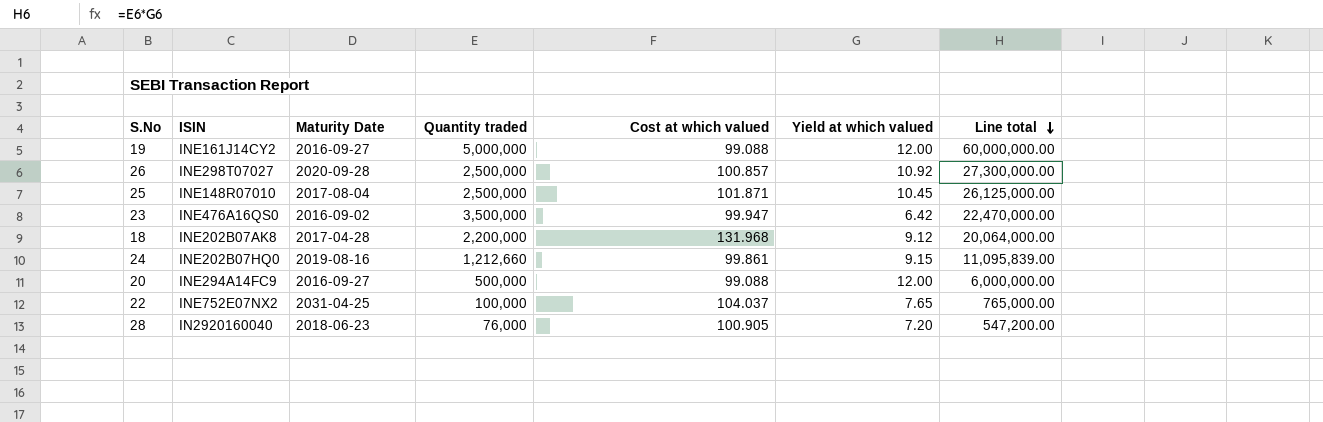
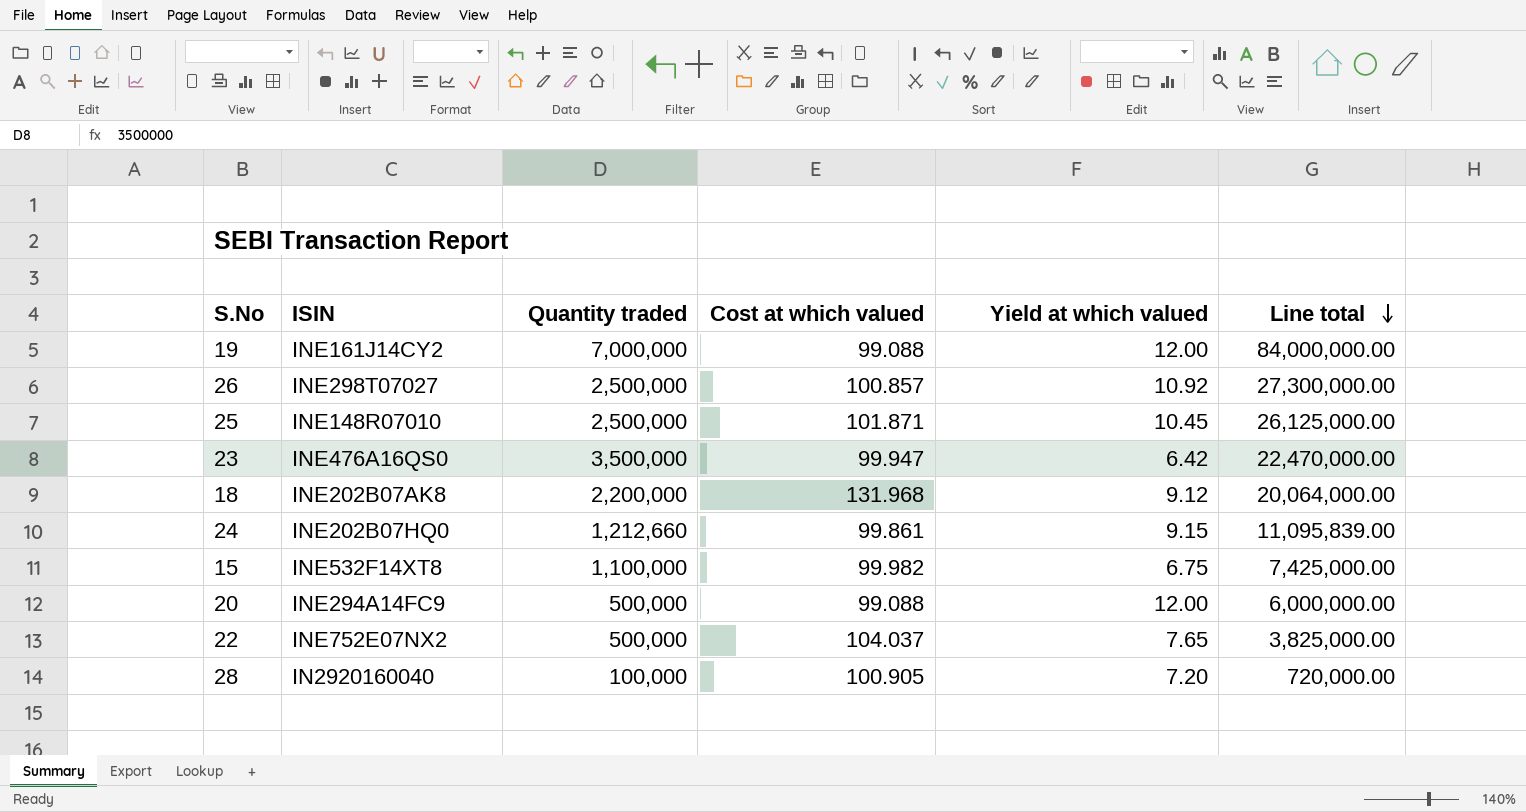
column Maturity Date | position: 3 -> none
19 | Quantity traded: 5,000,000 -> 7,000,000
19 | Line total: 60,000,000.00 -> 84,000,000.00
row 15: none -> INE532F14XT8 | 1,100,000 | 99.982 | 6.75 | 7,425,000.00
22 | Quantity traded: 100,000 -> 500,000
22 | Line total: 765,000.00 -> 3,825,000.00
28 | Quantity traded: 76,000 -> 100,000
28 | Line total: 547,200.00 -> 720,000.00

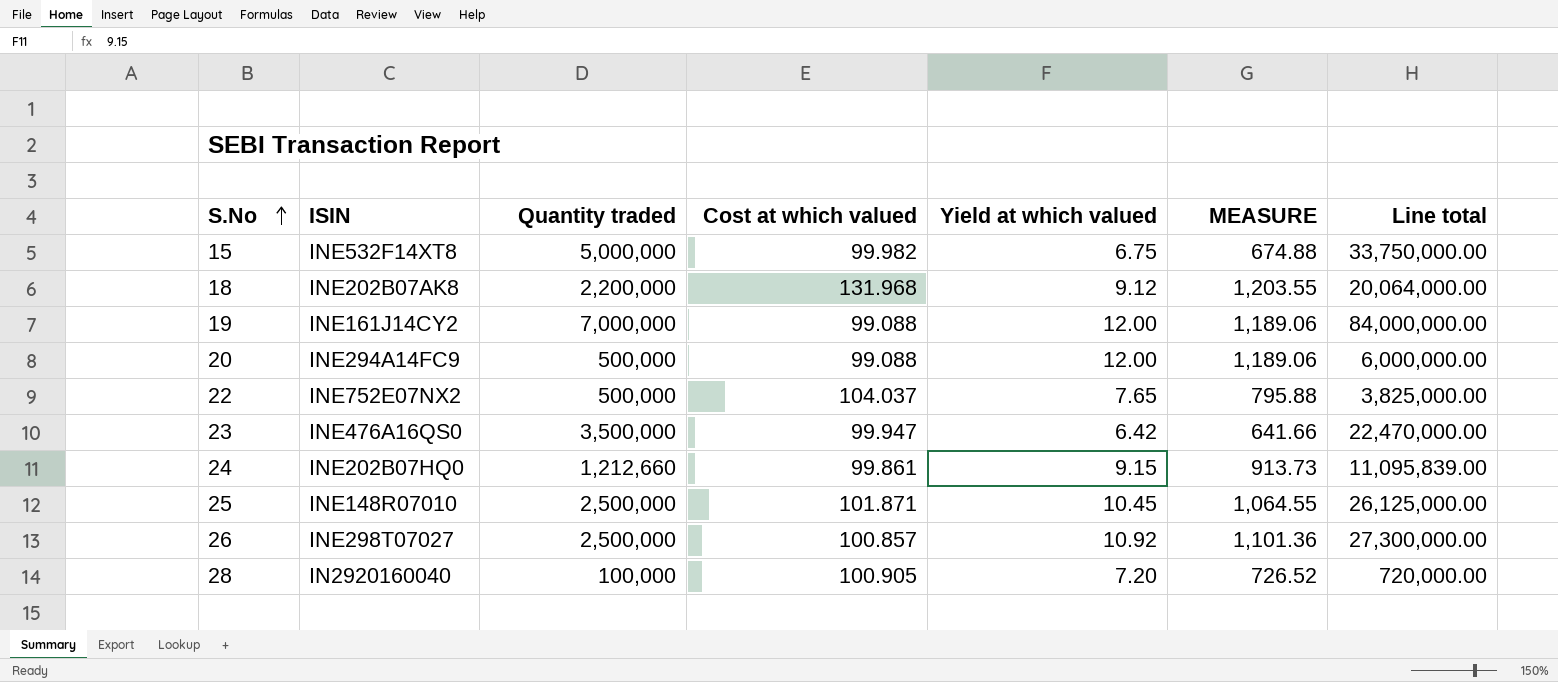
row order: Line total descending -> S.No ascending
column MEASURE | formula: none -> [Cost at which valued] * [Yield at which valued]
15 | Quantity traded: 1,100,000 -> 5,000,000
15 | Line total: 7,425,000.00 -> 33,750,000.00

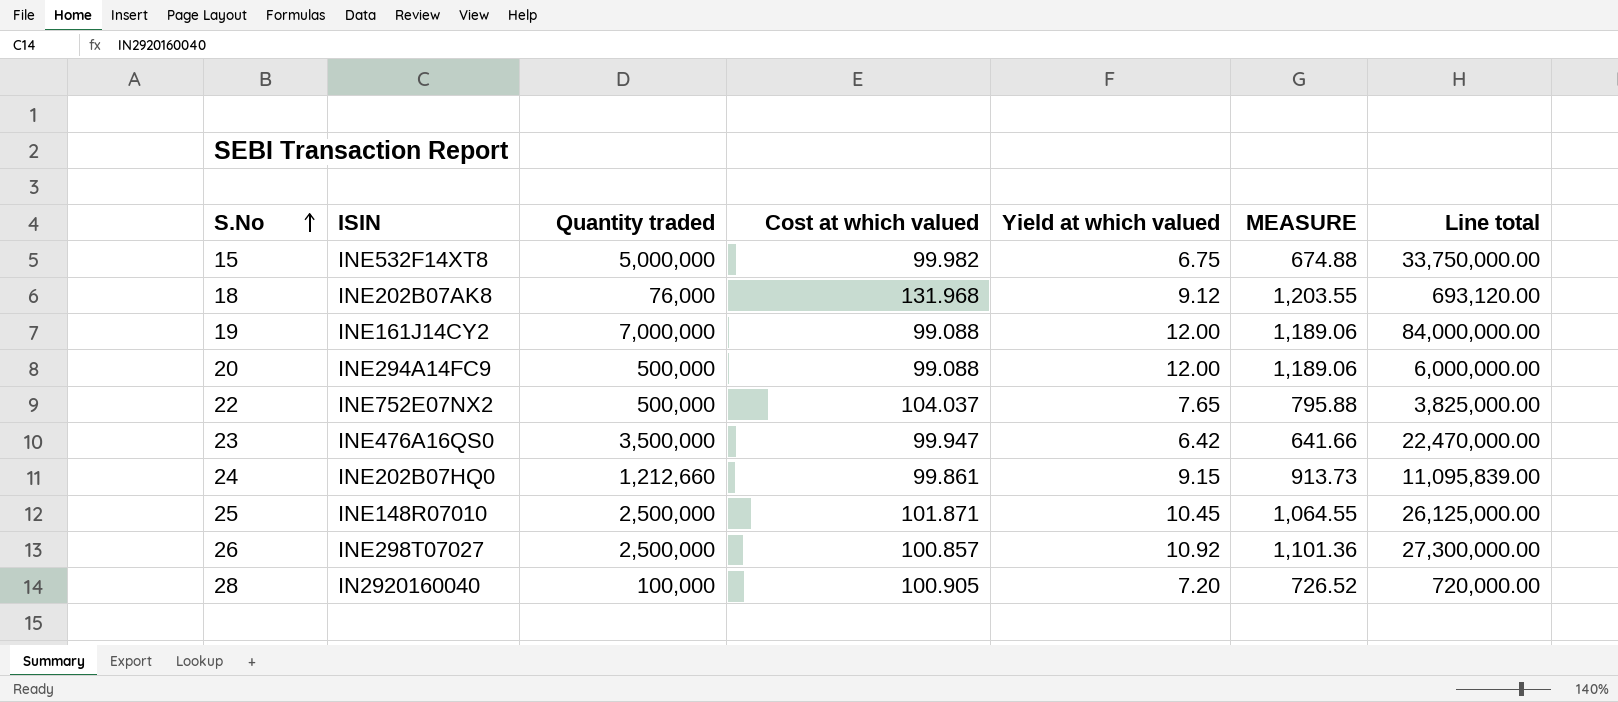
18 | Quantity traded: 2,200,000 -> 76,000
18 | Line total: 20,064,000.00 -> 693,120.00

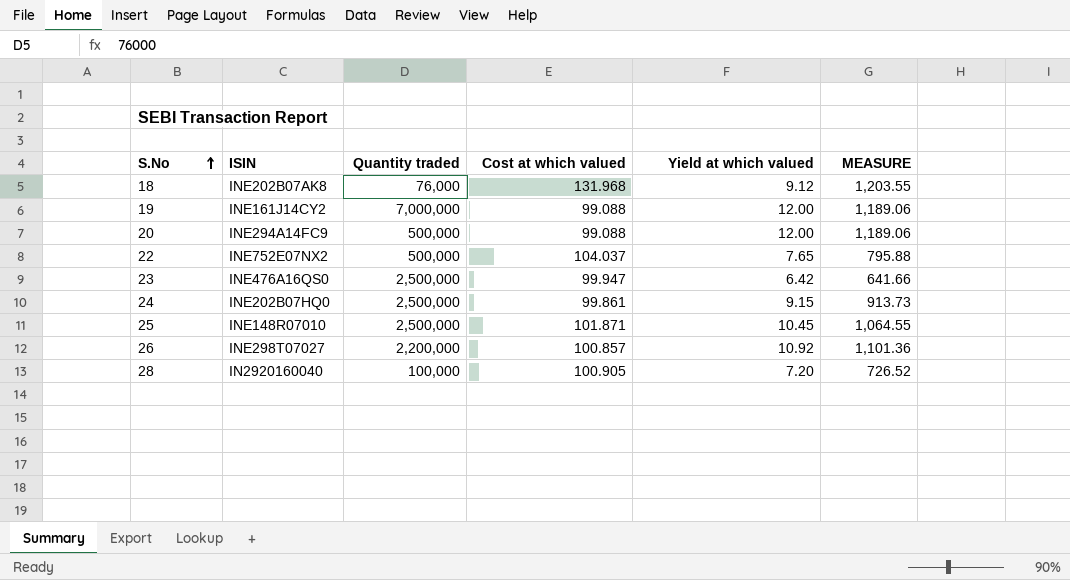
column Line total | formula: [Quantity traded] * [Yield at which valued] -> none
row 15: INE532F14XT8 | 5,000,000 | 99.982 | 6.75 | 674.88 | 33,750,000.00 -> none
23 | Quantity traded: 3,500,000 -> 2,500,000
24 | Quantity traded: 1,212,660 -> 2,500,000
26 | Quantity traded: 2,500,000 -> 2,200,000

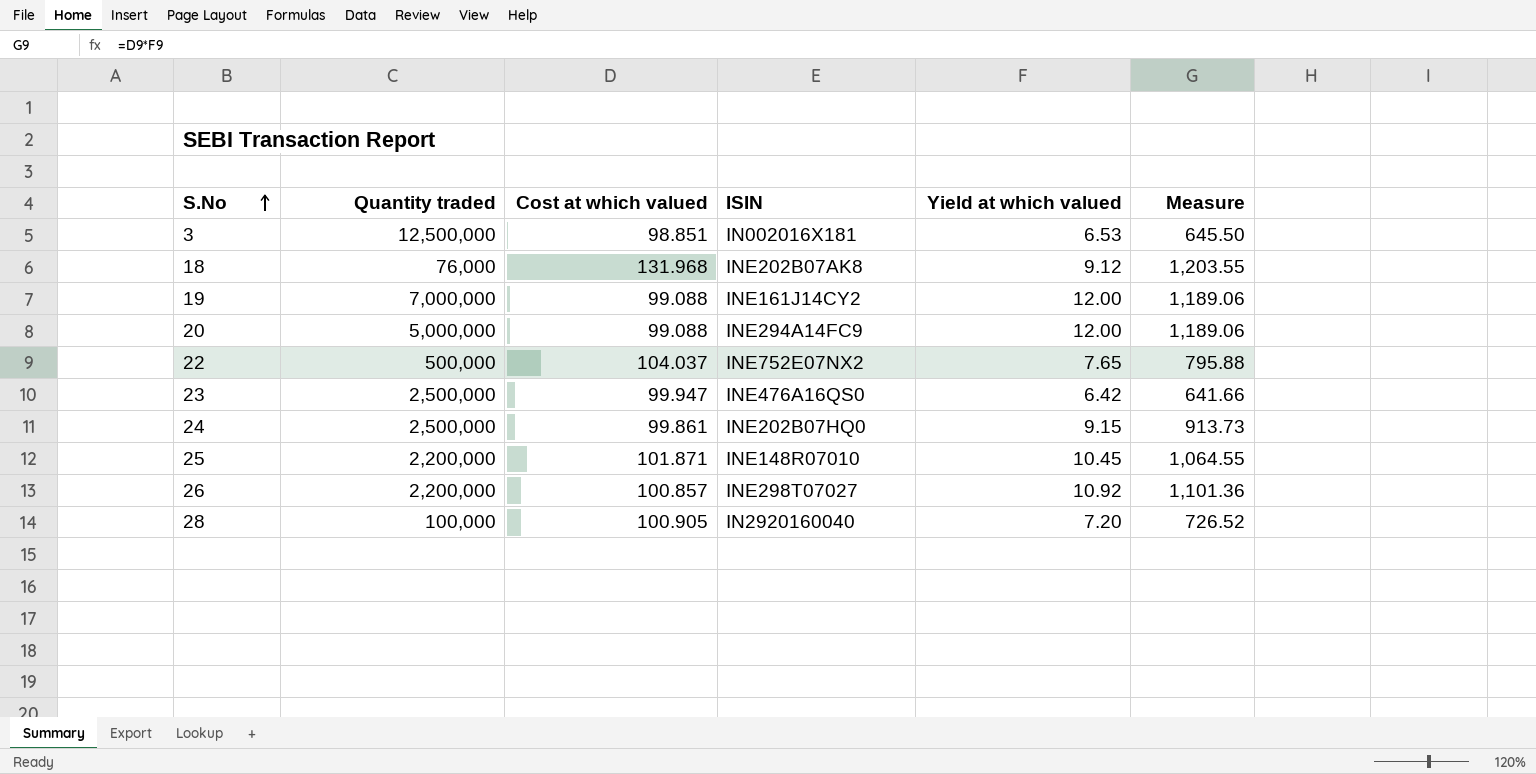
column ISIN | position: 2 -> 4
column name: MEASURE -> Measure
row 3: none -> 12,500,000 | 98.851 | IN002016X181 | 6.53 | 645.50
20 | Quantity traded: 500,000 -> 5,000,000
25 | Quantity traded: 2,500,000 -> 2,200,000

